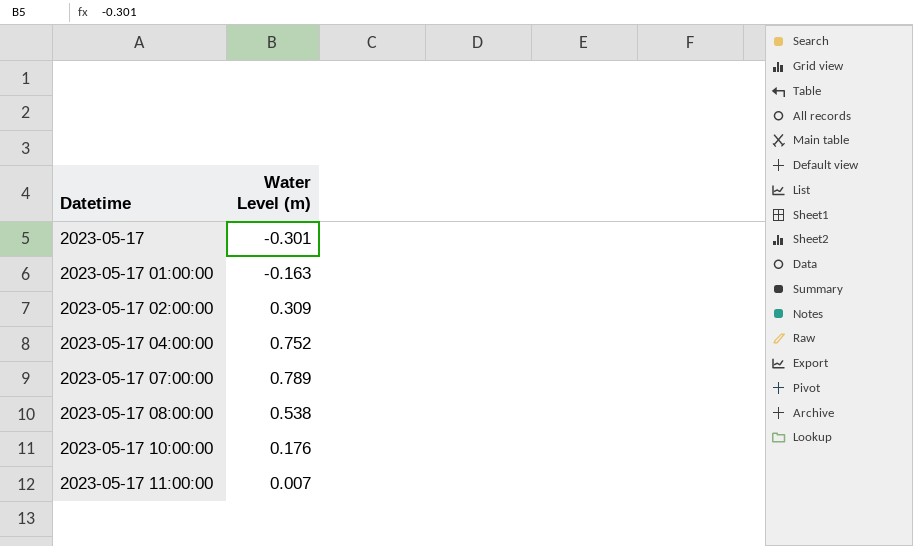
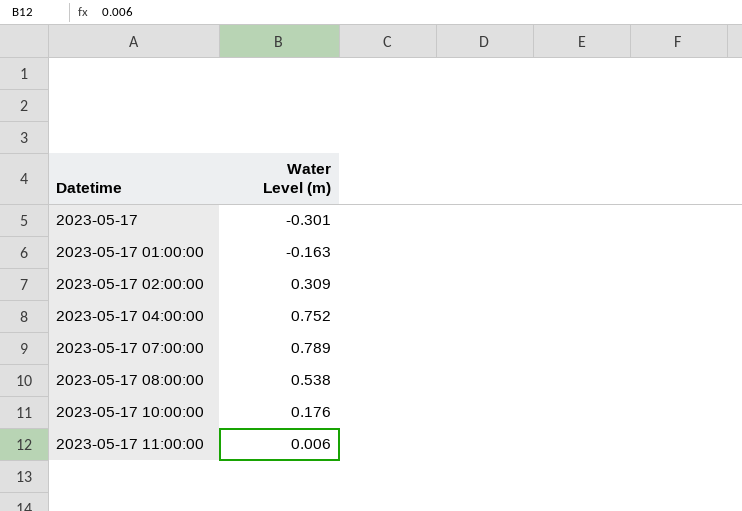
2023-05-17 11:00:00 | Water Level (m): 0.007 -> 0.006

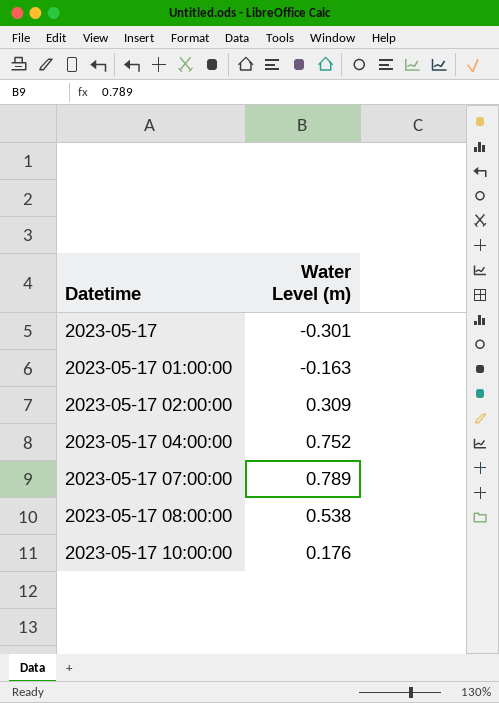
row 2023-05-17 11:00:00: 0.006 -> none

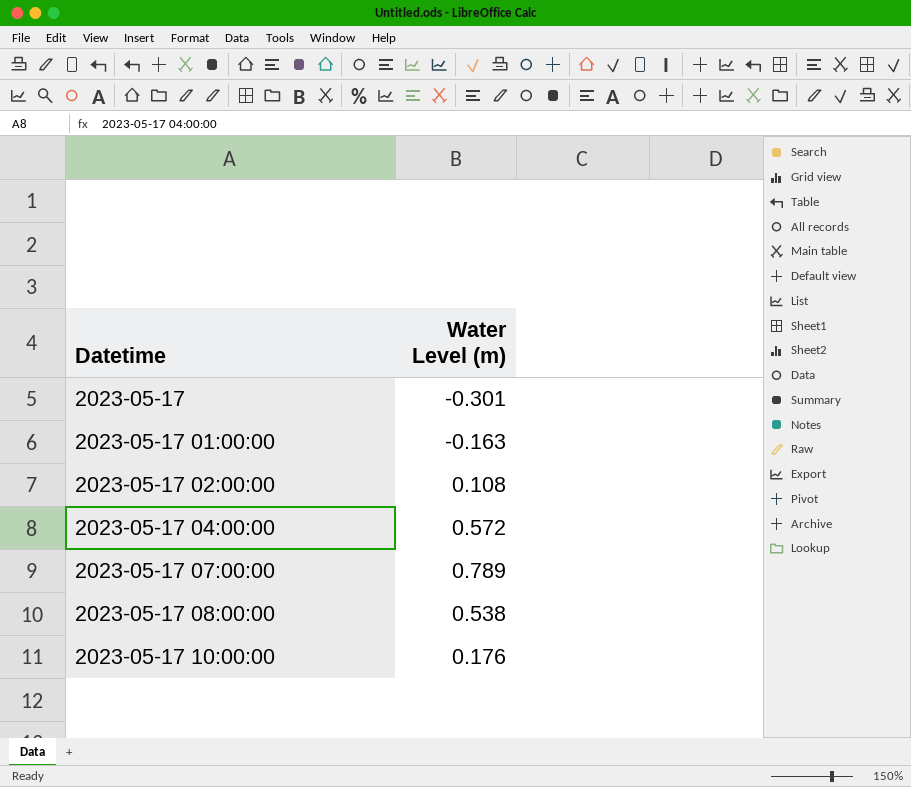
2023-05-17 02:00:00 | Water Level (m): 0.309 -> 0.108
2023-05-17 04:00:00 | Water Level (m): 0.752 -> 0.572

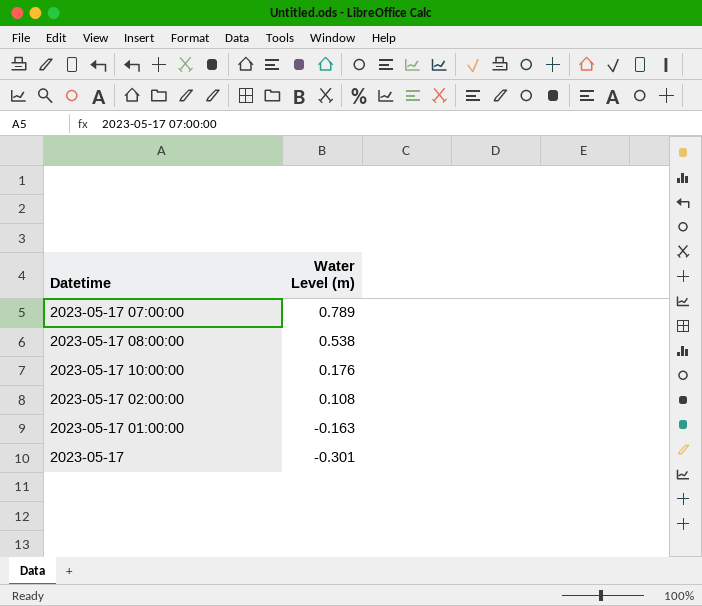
row order: Datetime ascending -> Water Level (m) descending
row 2023-05-17 04:00:00: 0.572 -> none

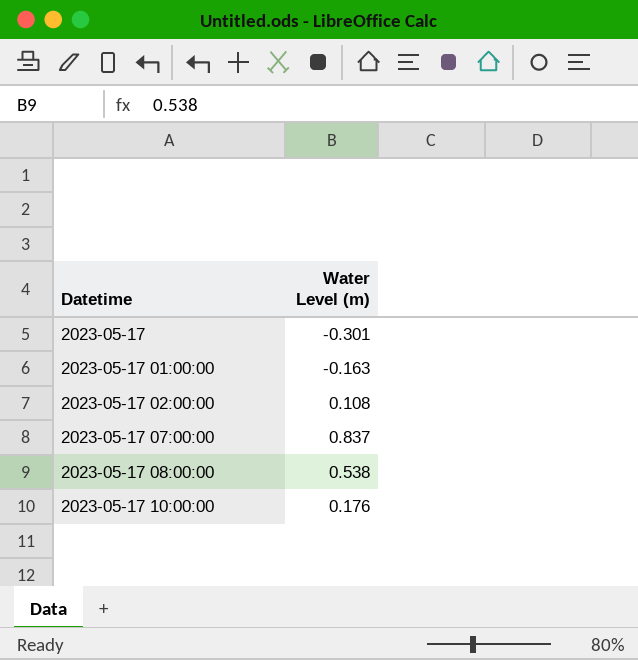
row order: Water Level (m) descending -> Datetime ascending
2023-05-17 07:00:00 | Water Level (m): 0.789 -> 0.837

